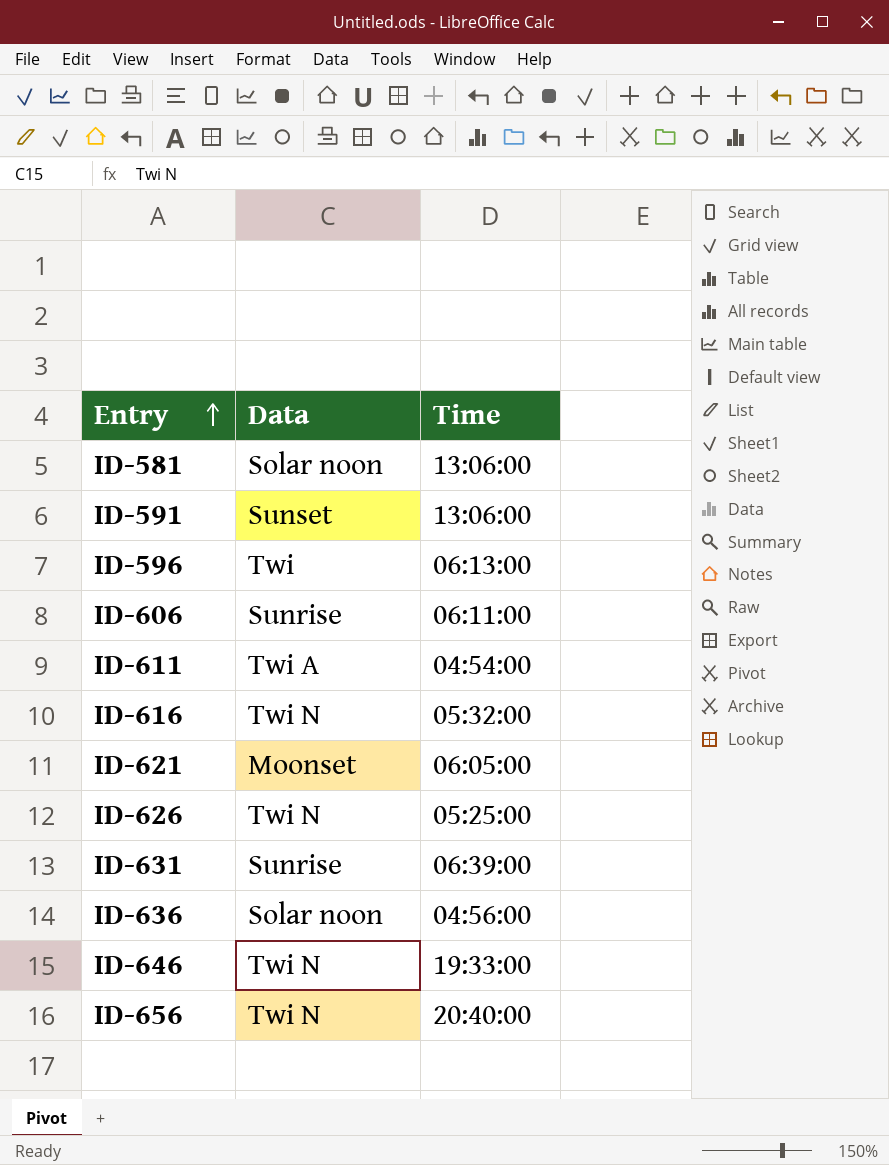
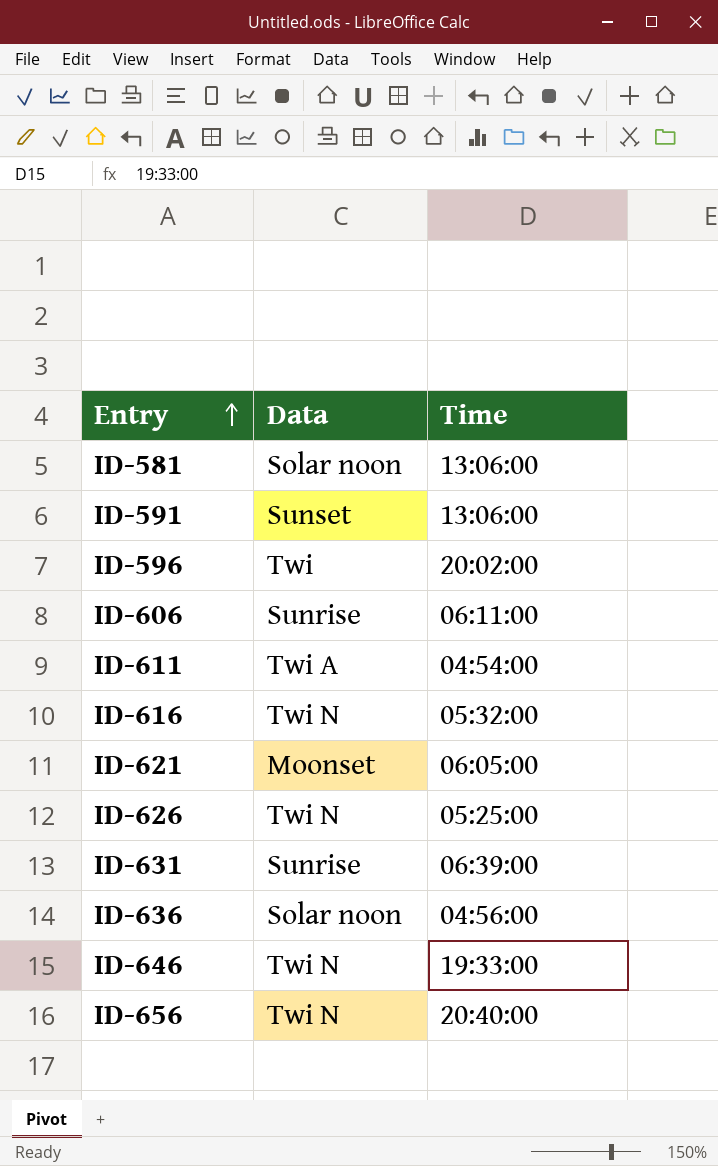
ID-596 | Time: 06:13:00 -> 20:02:00

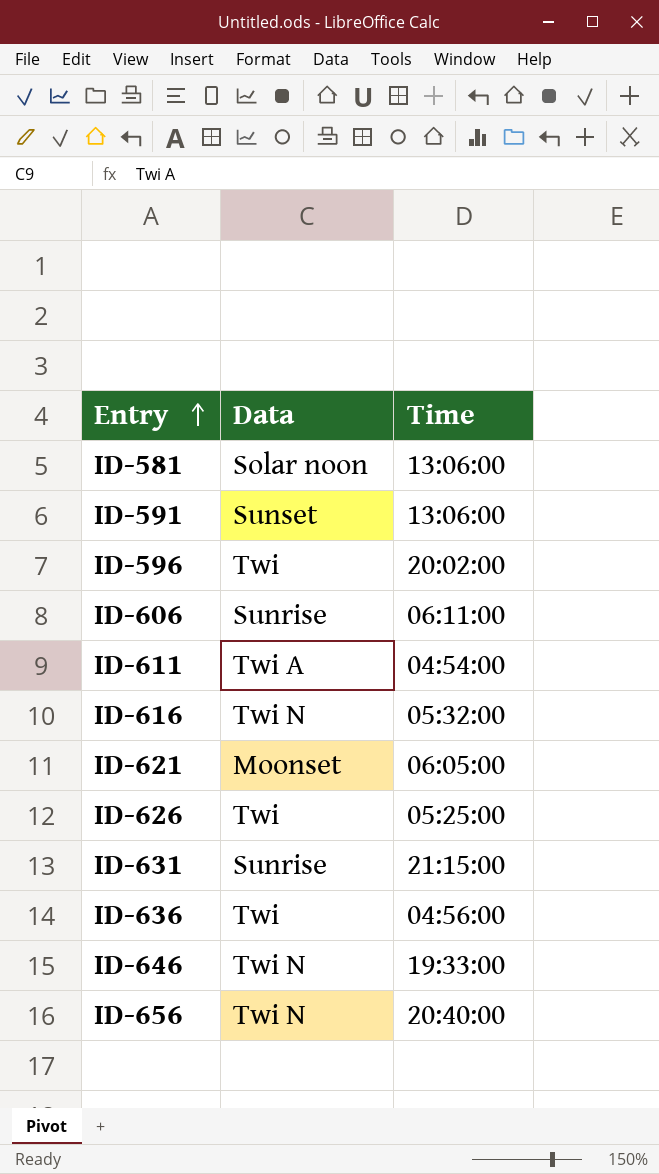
ID-626 | Data: Twi N -> Twi
ID-631 | Time: 06:39:00 -> 21:15:00
ID-636 | Data: Solar noon -> Twi

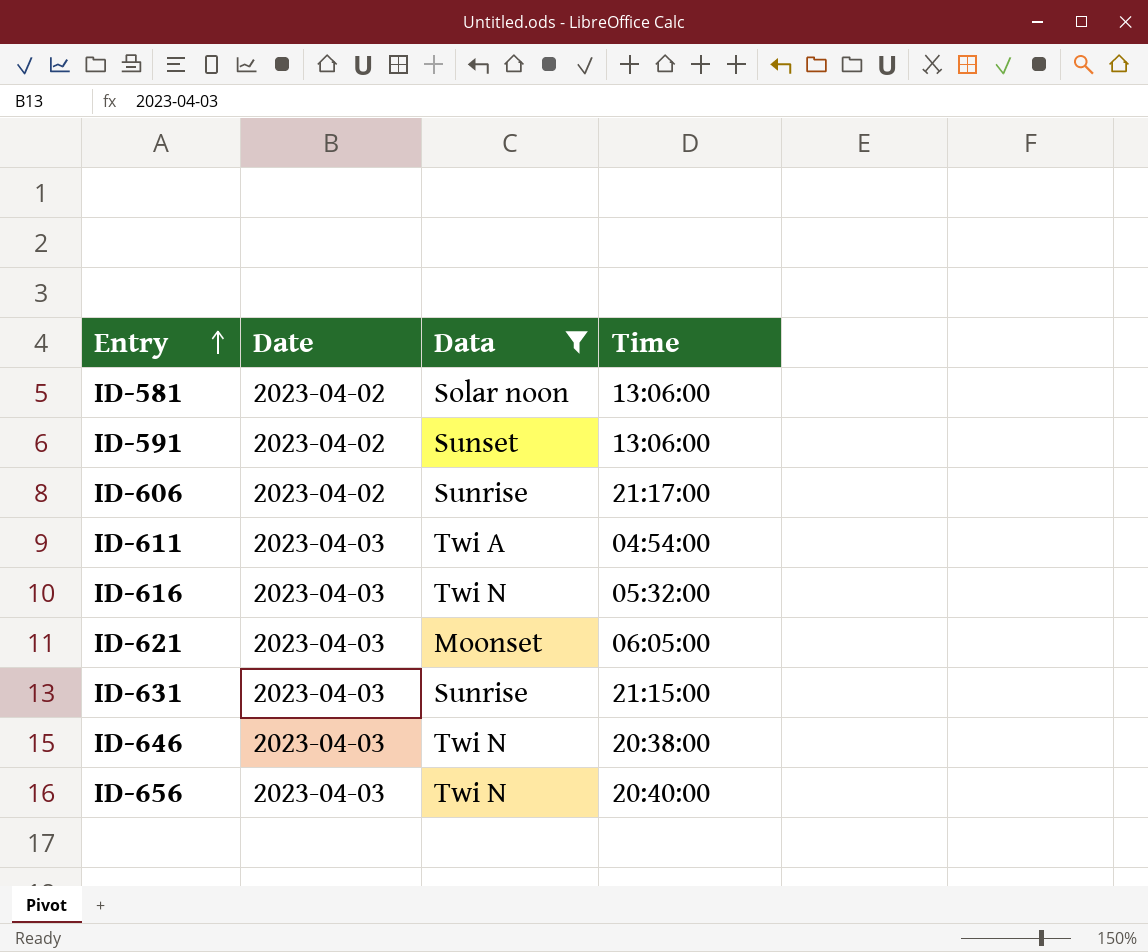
filter: none -> Data != Twi
column Date | position: none -> 2
ID-606 | Time: 06:11:00 -> 21:17:00
ID-646 | Time: 19:33:00 -> 20:38:00

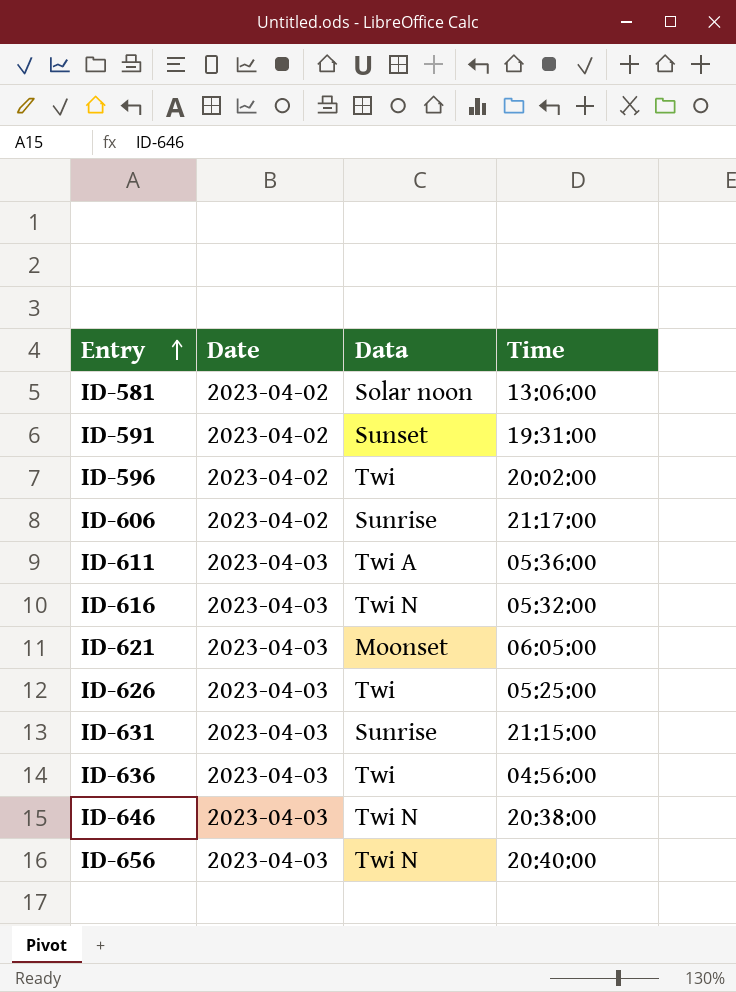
filter: Data != Twi -> none
ID-591 | Time: 13:06:00 -> 19:31:00
ID-611 | Time: 04:54:00 -> 05:36:00

